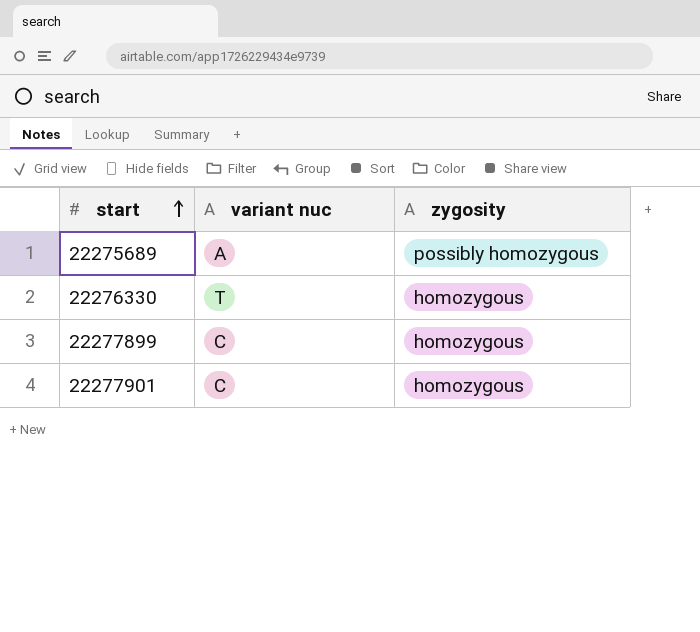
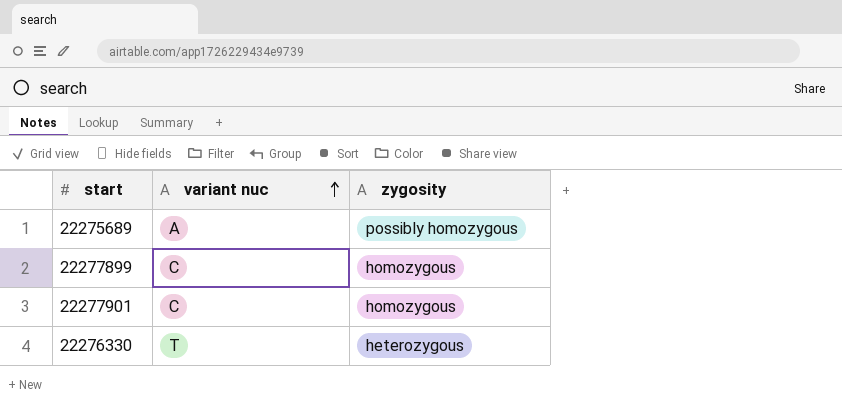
row order: start ascending -> variant nuc ascending
22276330 | zygosity: homozygous -> heterozygous

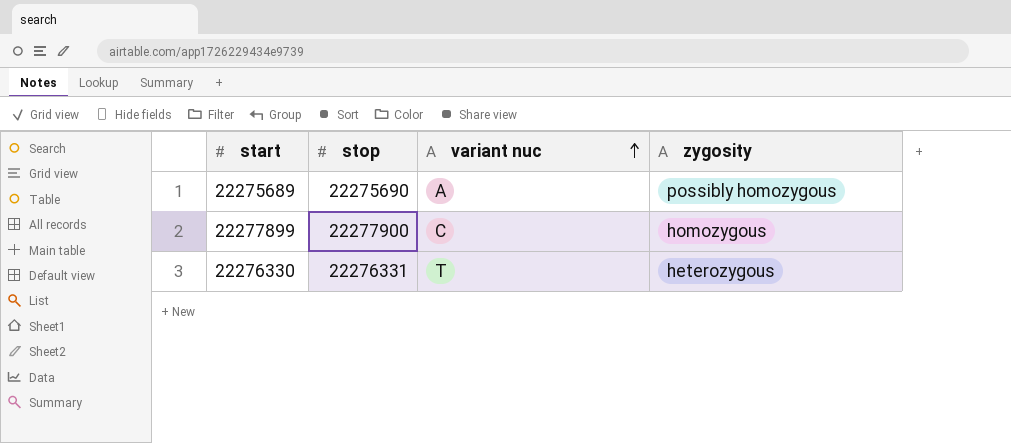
column stop | position: none -> 2
row 22277901: C | homozygous -> none

